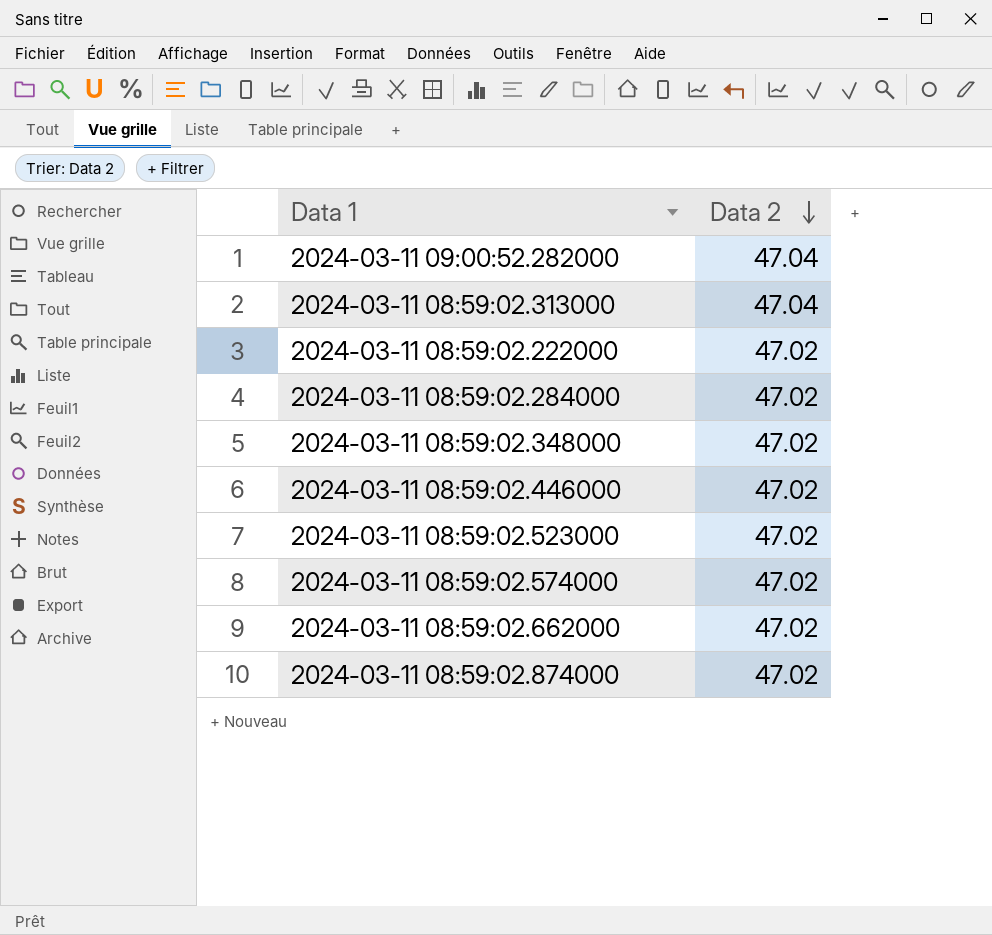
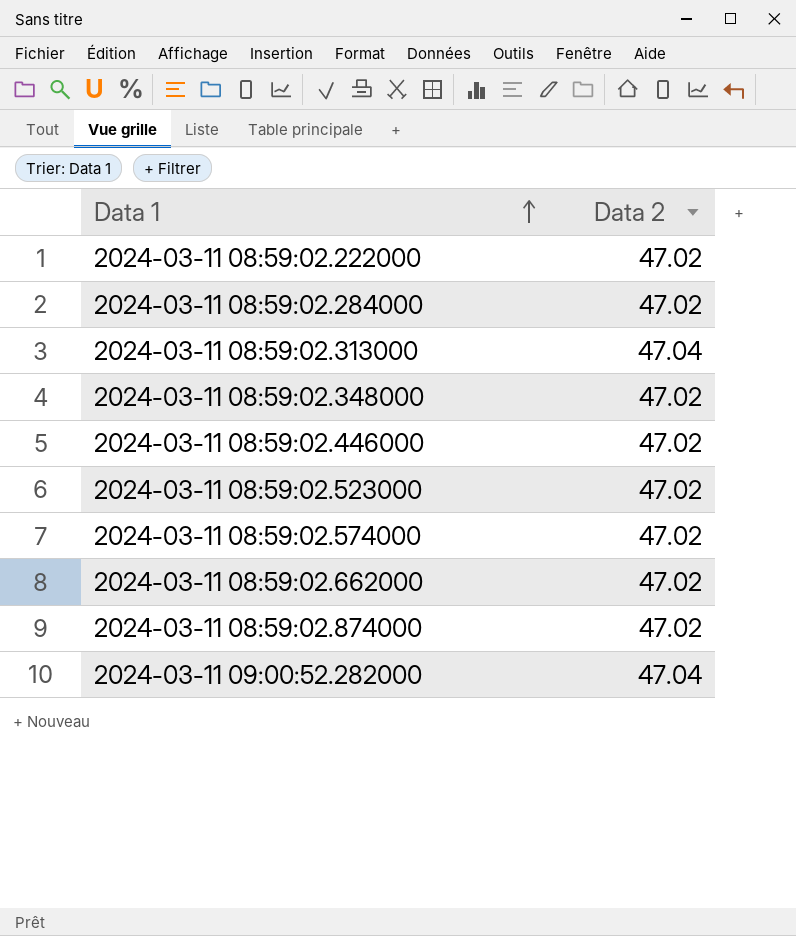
row order: Data 2 descending -> Data 1 ascending

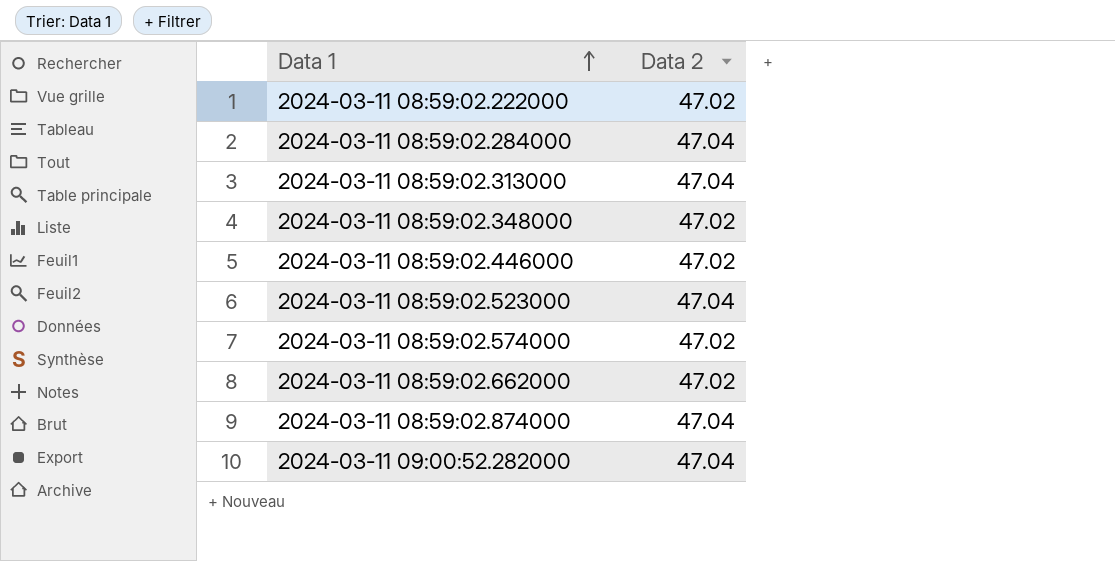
2024-03-11 08:59:02.284000 | Data 2: 47.02 -> 47.04
2024-03-11 08:59:02.523000 | Data 2: 47.02 -> 47.04
2024-03-11 08:59:02.874000 | Data 2: 47.02 -> 47.04

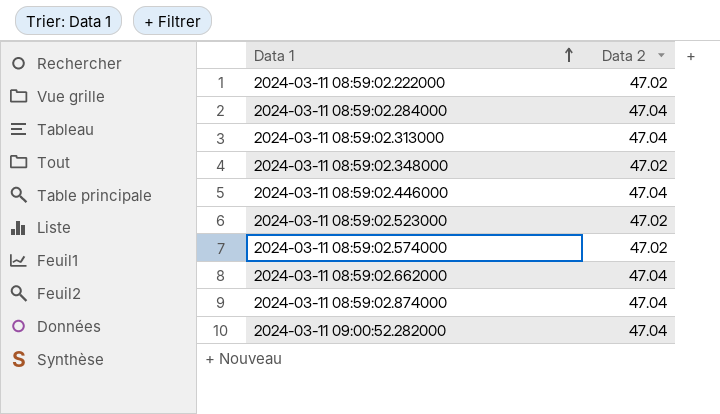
2024-03-11 08:59:02.446000 | Data 2: 47.02 -> 47.04
2024-03-11 08:59:02.523000 | Data 2: 47.04 -> 47.02
2024-03-11 08:59:02.662000 | Data 2: 47.02 -> 47.04

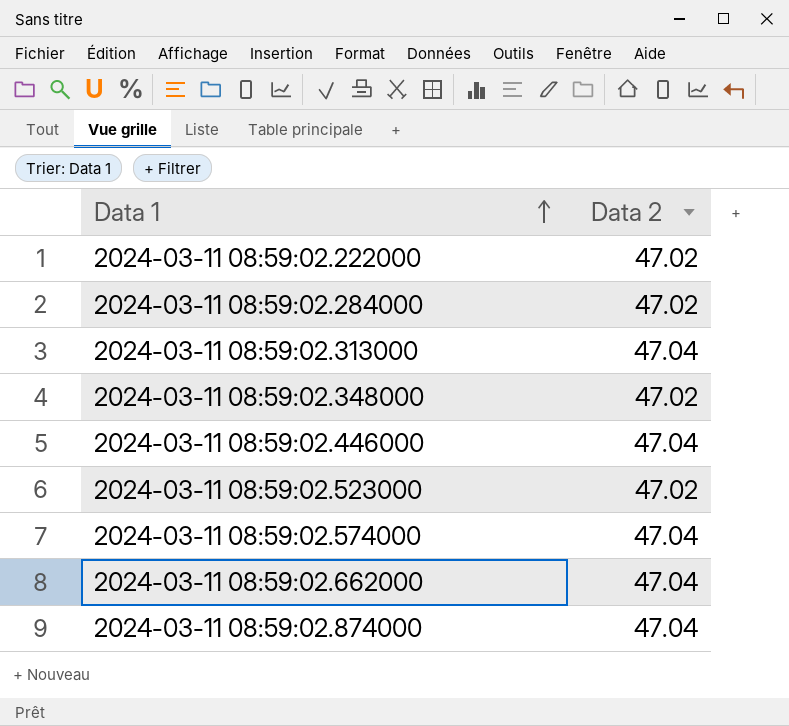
row 2024-03-11 09:00:52.282000: 47.04 -> none
2024-03-11 08:59:02.284000 | Data 2: 47.04 -> 47.02
2024-03-11 08:59:02.574000 | Data 2: 47.02 -> 47.04

